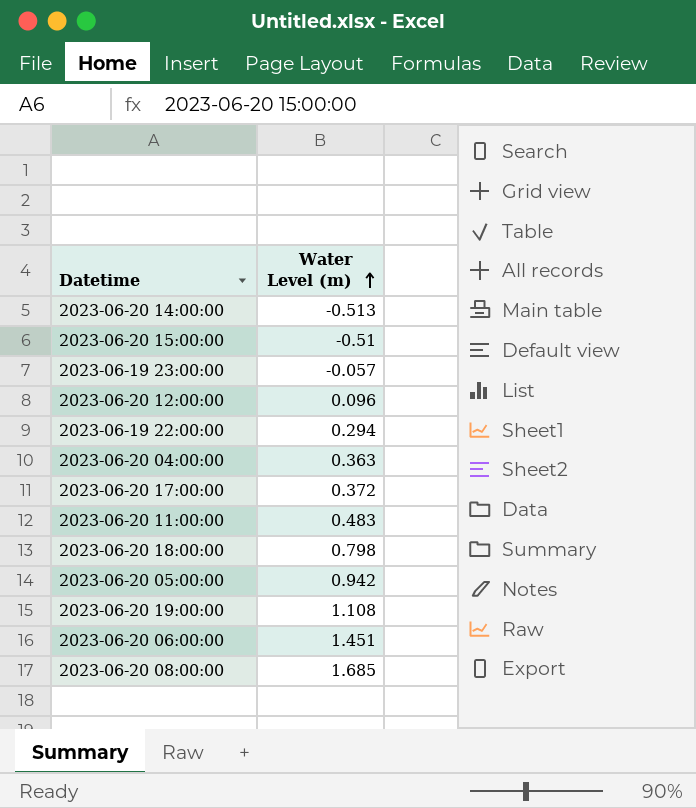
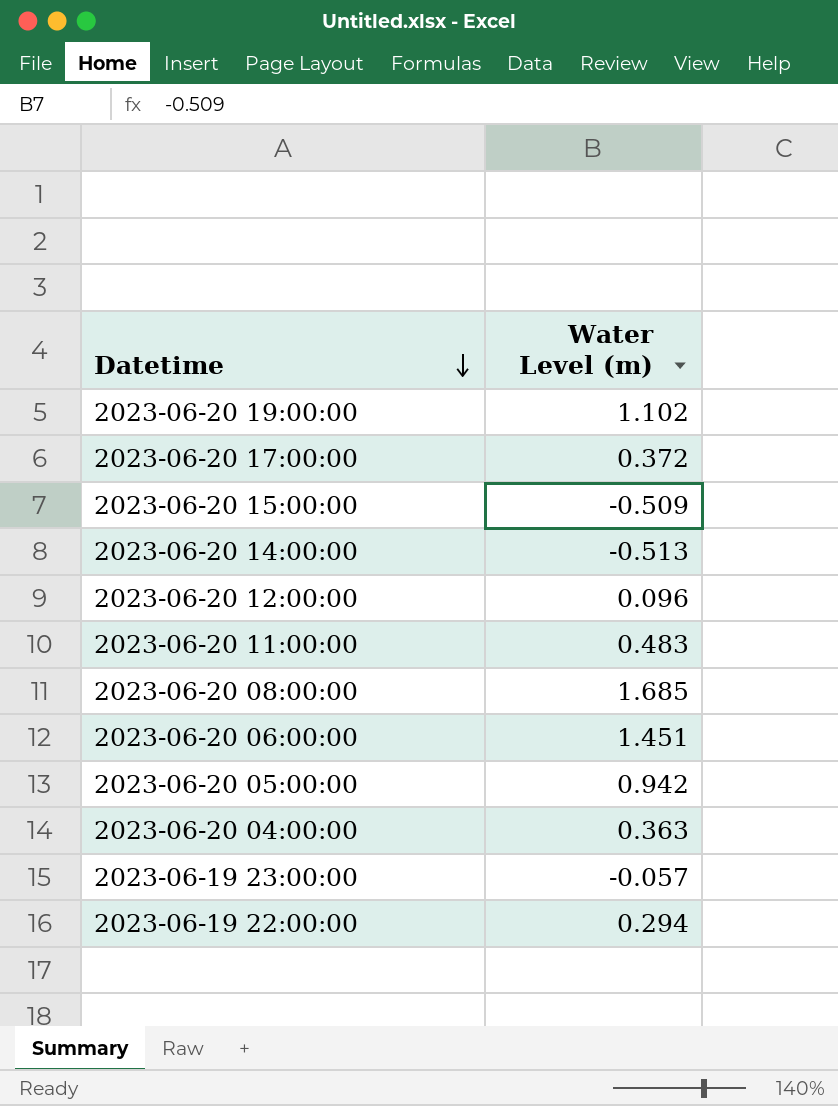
row order: Water Level (m) ascending -> Datetime descending
row 2023-06-20 18:00:00: 0.798 -> none
2023-06-20 19:00:00 | Water Level (m): 1.108 -> 1.102
2023-06-20 15:00:00 | Water Level (m): -0.51 -> -0.509

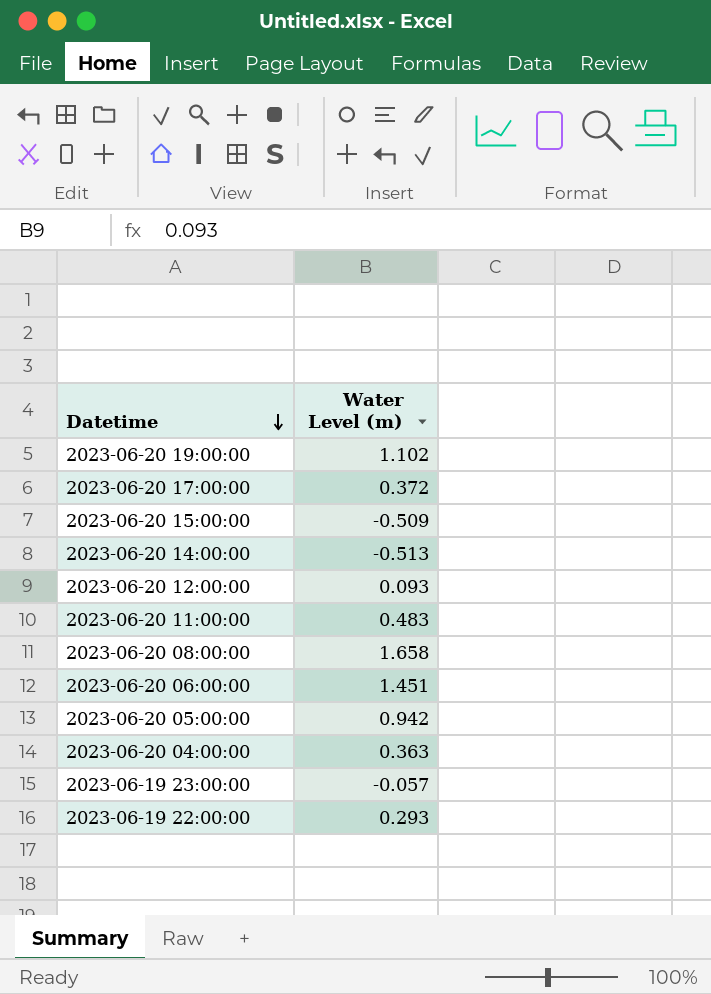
2023-06-20 12:00:00 | Water Level (m): 0.096 -> 0.093
2023-06-20 08:00:00 | Water Level (m): 1.685 -> 1.658
2023-06-19 22:00:00 | Water Level (m): 0.294 -> 0.293

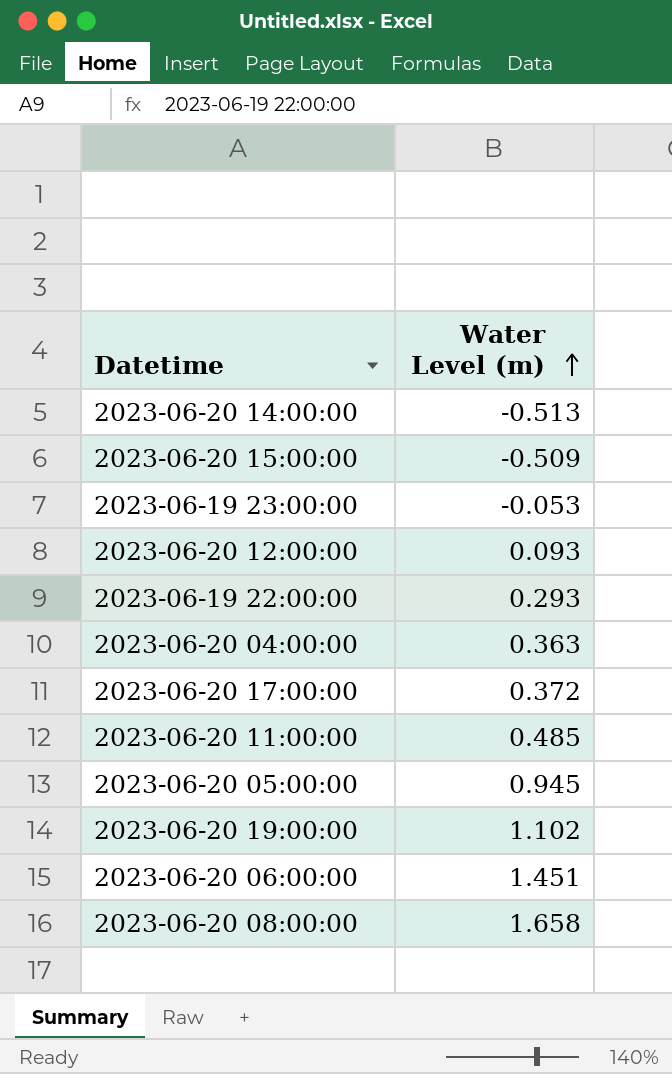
row order: Datetime descending -> Water Level (m) ascending
2023-06-19 23:00:00 | Water Level (m): -0.057 -> -0.053
2023-06-20 11:00:00 | Water Level (m): 0.483 -> 0.485
2023-06-20 05:00:00 | Water Level (m): 0.942 -> 0.945

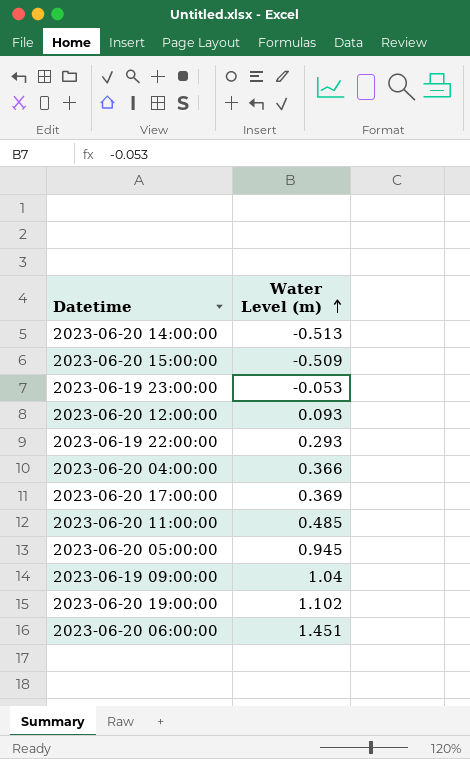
row 2023-06-20 08:00:00: 1.658 -> none
2023-06-20 04:00:00 | Water Level (m): 0.363 -> 0.366
2023-06-20 17:00:00 | Water Level (m): 0.372 -> 0.369
row 2023-06-19 09:00:00: none -> 1.04

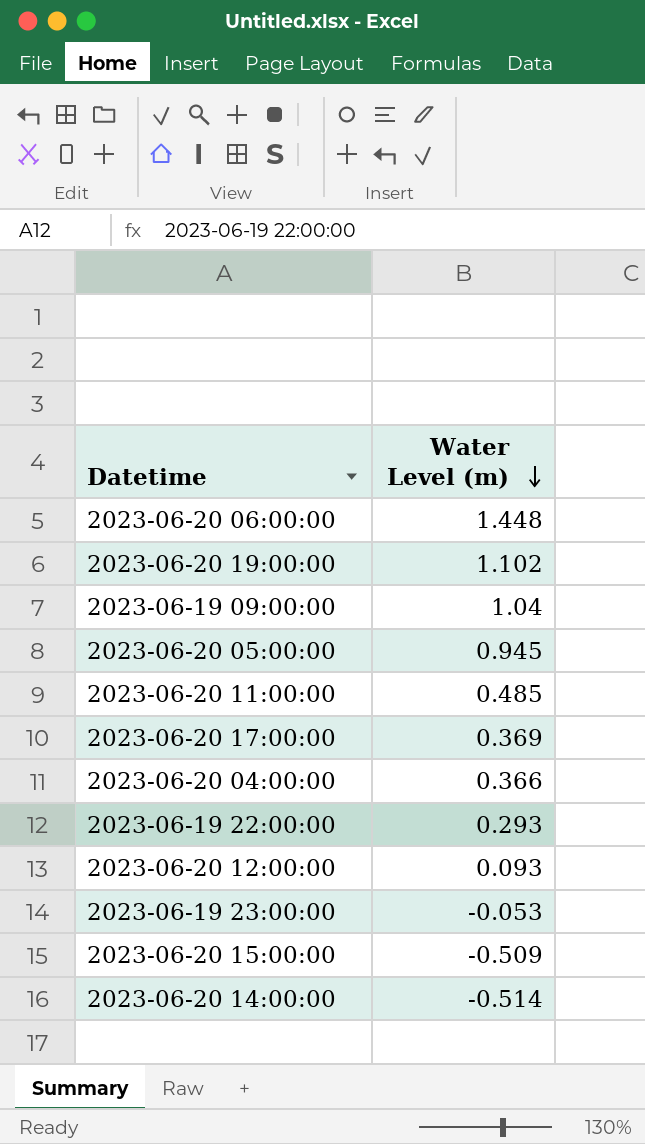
row order: Water Level (m) ascending -> Water Level (m) descending
2023-06-20 06:00:00 | Water Level (m): 1.451 -> 1.448
2023-06-20 14:00:00 | Water Level (m): -0.513 -> -0.514

